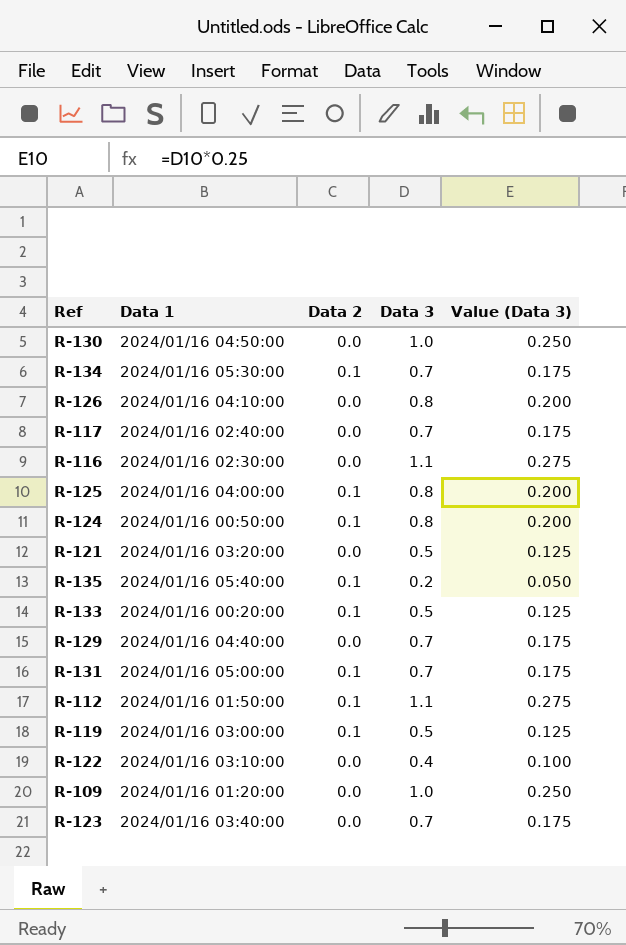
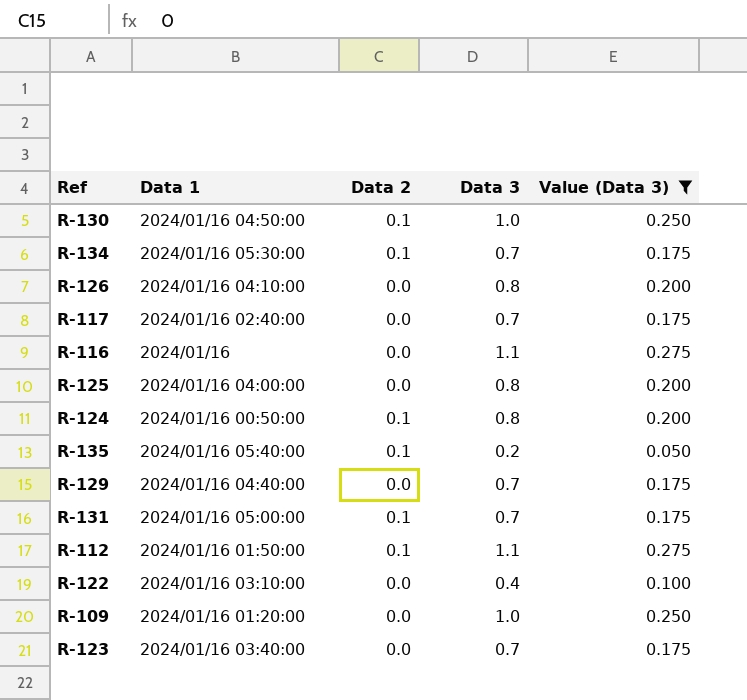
filter: none -> Value (Data 3) != 0.125
R-130 | Data 2: 0.0 -> 0.1
R-116 | Data 1: 2024/01/16 02:30:00 -> 2024/01/16
R-125 | Data 2: 0.1 -> 0.0

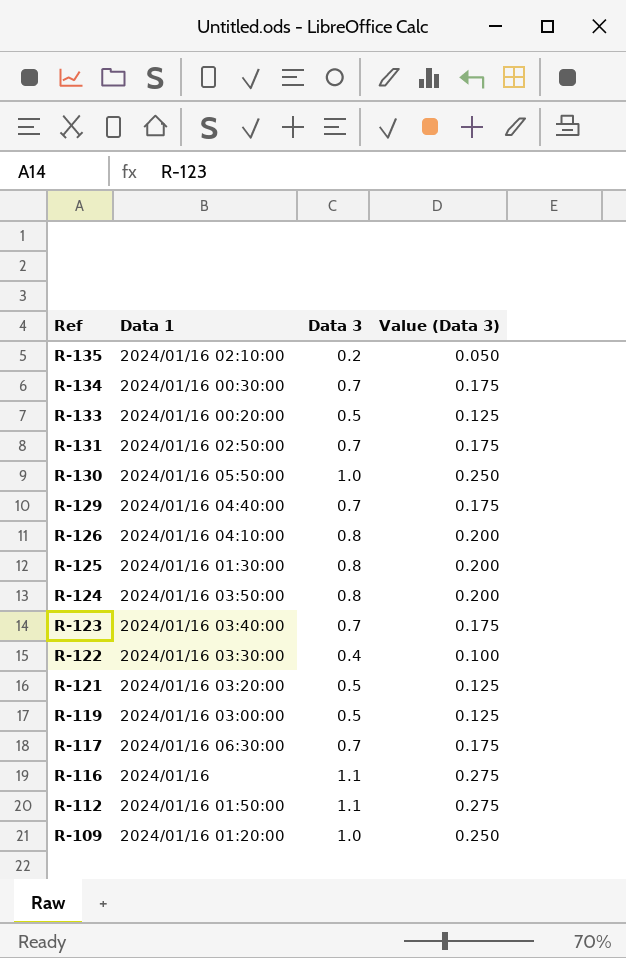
filter: Value (Data 3) != 0.125 -> none
row order: none -> Ref descending
column Data 2 | position: 3 -> none
R-135 | Data 1: 2024/01/16 05:40:00 -> 2024/01/16 02:10:00
R-134 | Data 1: 2024/01/16 05:30:00 -> 2024/01/16 00:30:00
R-131 | Data 1: 2024/01/16 05:00:00 -> 2024/01/16 02:50:00
R-130 | Data 1: 2024/01/16 04:50:00 -> 2024/01/16 05:50:00
R-125 | Data 1: 2024/01/16 04:00:00 -> 2024/01/16 01:30:00
R-124 | Data 1: 2024/01/16 00:50:00 -> 2024/01/16 03:50:00
R-122 | Data 1: 2024/01/16 03:10:00 -> 2024/01/16 03:30:00
R-117 | Data 1: 2024/01/16 02:40:00 -> 2024/01/16 06:30:00

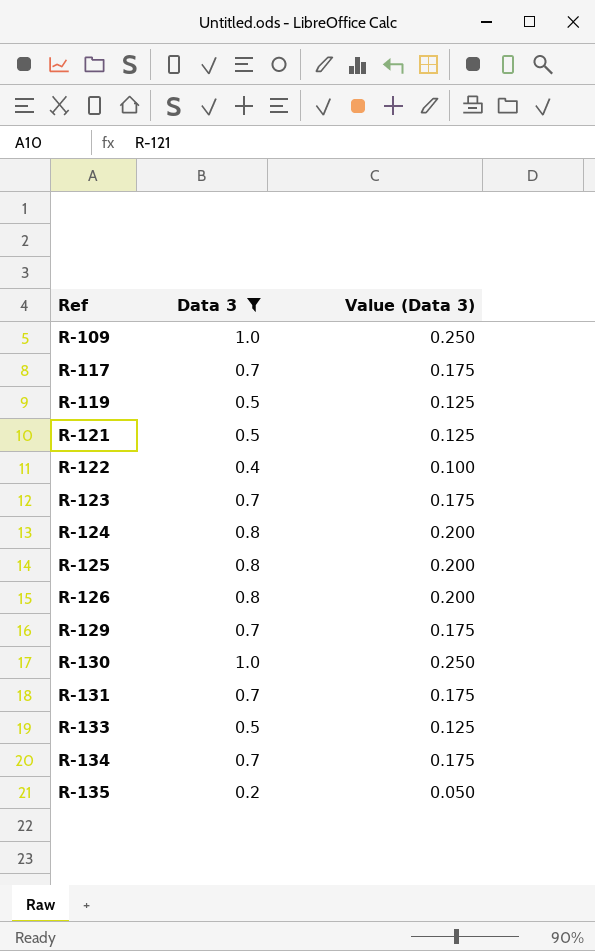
filter: none -> Data 3 != 1.1
row order: Ref descending -> Ref ascending
column Data 1 | position: 2 -> none

